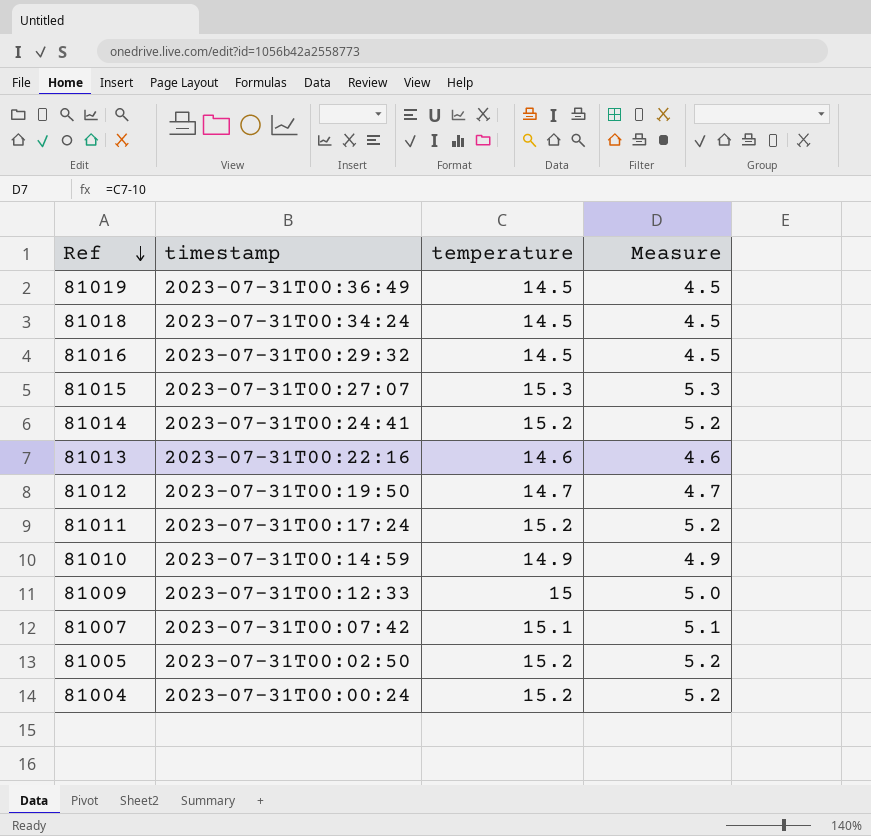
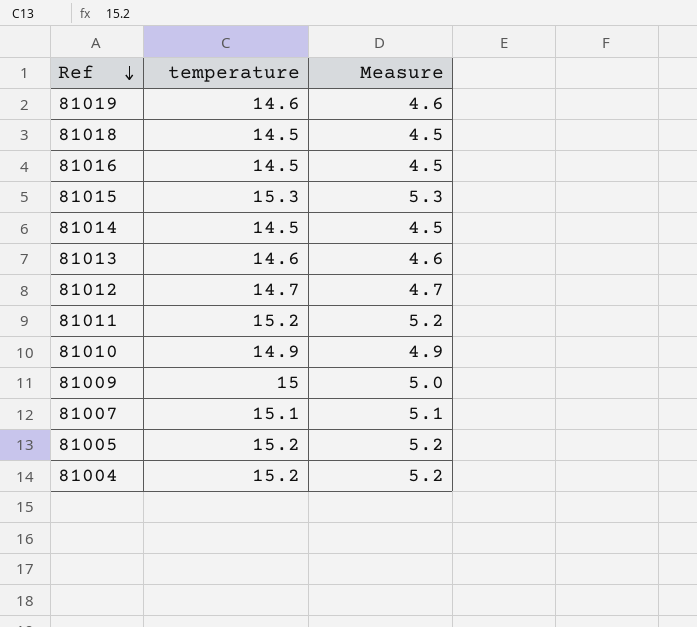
column timestamp | position: 2 -> none
81019 | temperature: 14.5 -> 14.6
81019 | Measure: 4.5 -> 4.6
81014 | temperature: 15.2 -> 14.5
81014 | Measure: 5.2 -> 4.5

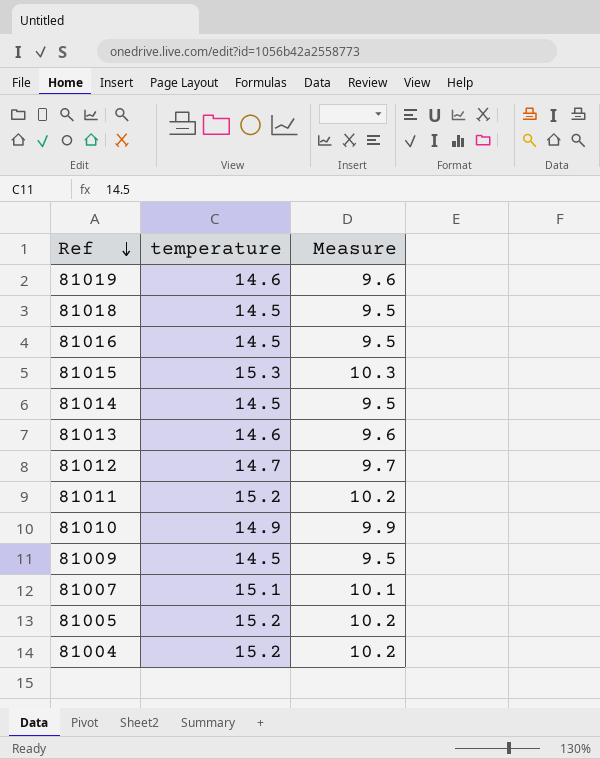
column Measure | formula: [temperature] - 10 -> [temperature] - 5
81009 | temperature: 15 -> 14.5

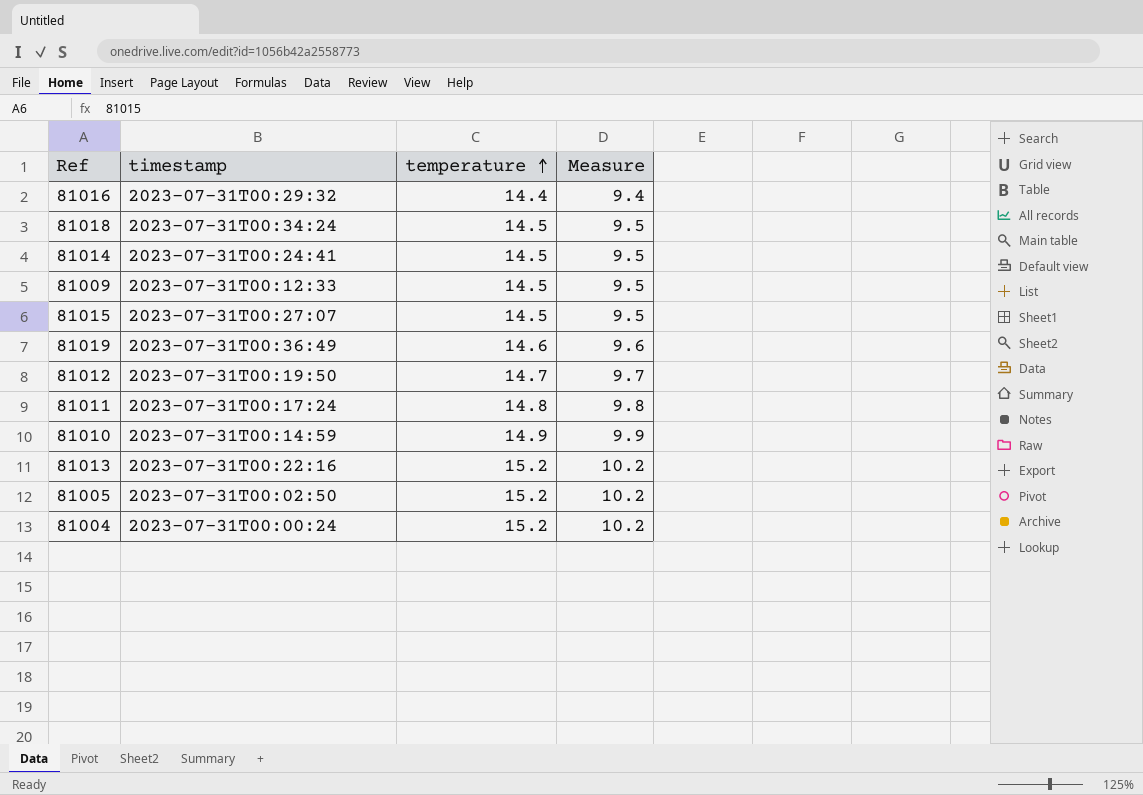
row order: Ref descending -> temperature ascending
column timestamp | position: none -> 2
row 81007: 15.1 | 10.1 -> none
81016 | temperature: 14.5 -> 14.4
81016 | Measure: 9.5 -> 9.4
81015 | temperature: 15.3 -> 14.5
81015 | Measure: 10.3 -> 9.5
81011 | temperature: 15.2 -> 14.8
81011 | Measure: 10.2 -> 9.8
81013 | temperature: 14.6 -> 15.2
81013 | Measure: 9.6 -> 10.2

